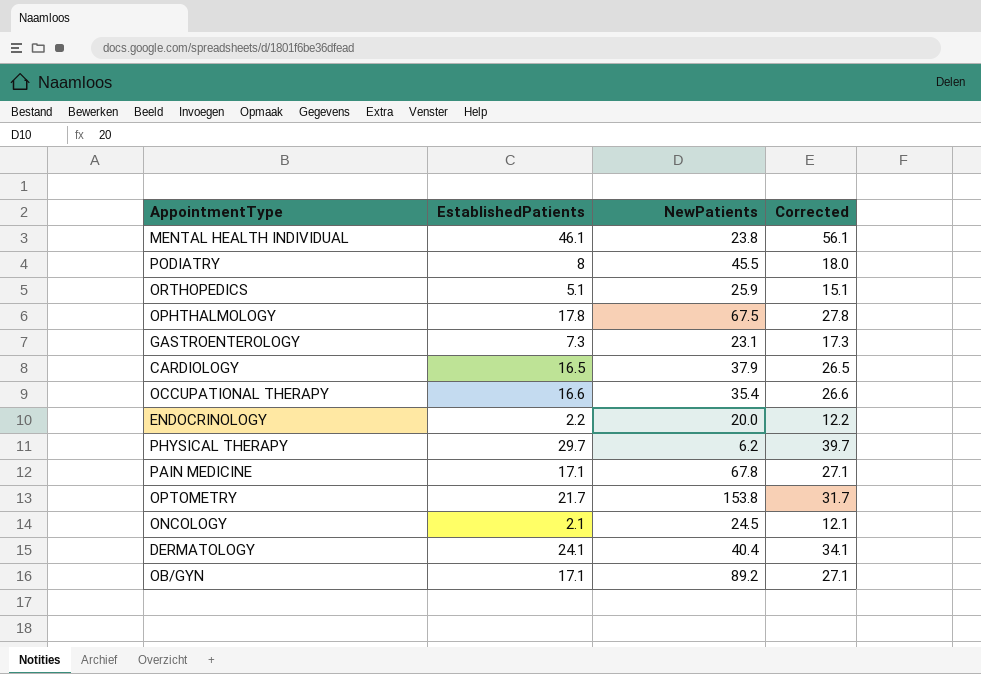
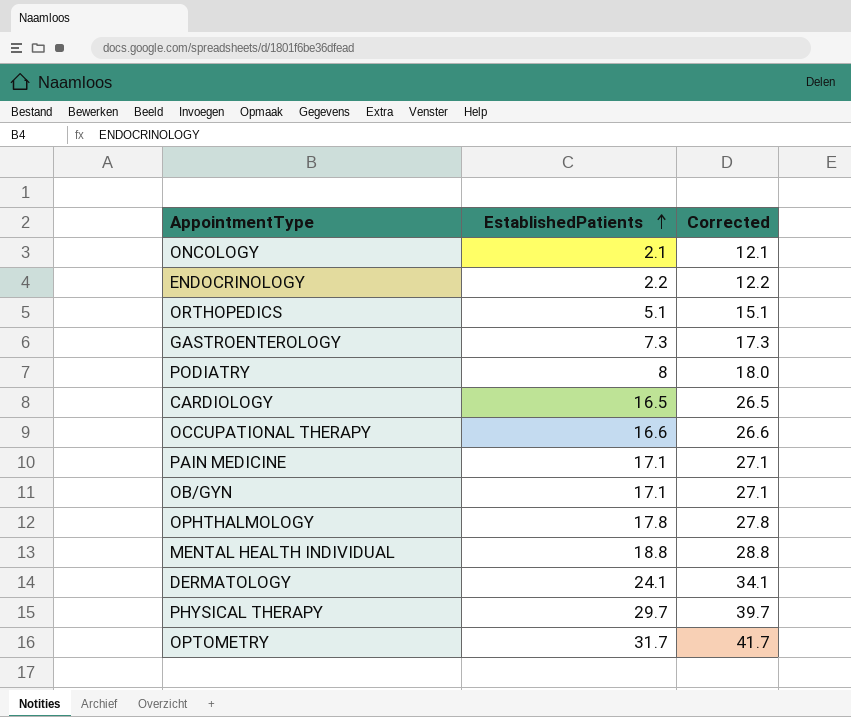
row order: none -> EstablishedPatients ascending
column NewPatients | position: 3 -> none
MENTAL HEALTH INDIVIDUAL | EstablishedPatients: 46.1 -> 18.8
MENTAL HEALTH INDIVIDUAL | Corrected: 56.1 -> 28.8
OPTOMETRY | EstablishedPatients: 21.7 -> 31.7
OPTOMETRY | Corrected: 31.7 -> 41.7

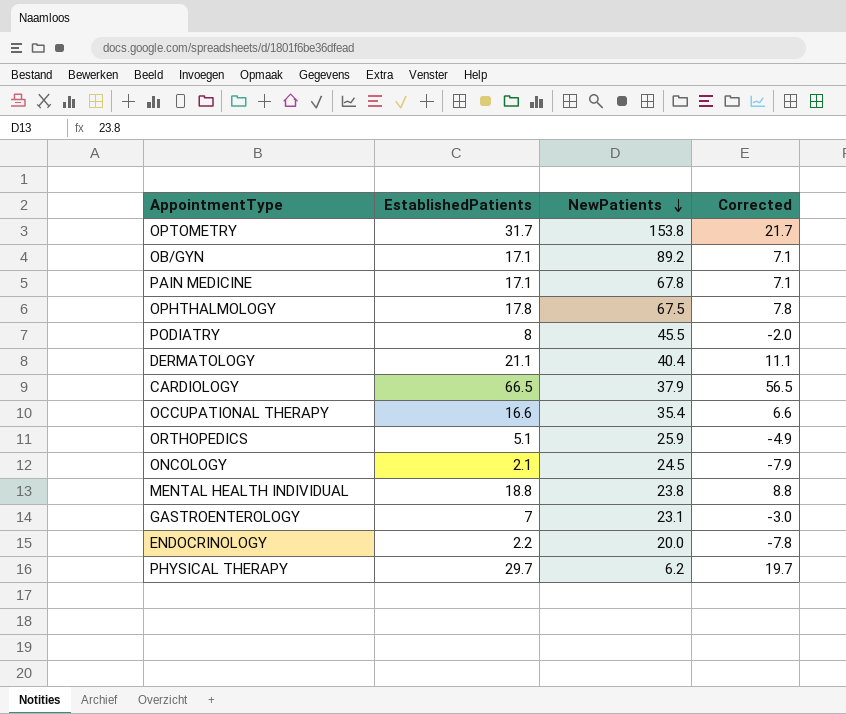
row order: EstablishedPatients ascending -> NewPatients descending
column NewPatients | position: none -> 3
column Corrected | formula: [EstablishedPatients] + 10 -> [EstablishedPatients] - 10
DERMATOLOGY | EstablishedPatients: 24.1 -> 21.1
CARDIOLOGY | EstablishedPatients: 16.5 -> 66.5
GASTROENTEROLOGY | EstablishedPatients: 7.3 -> 7

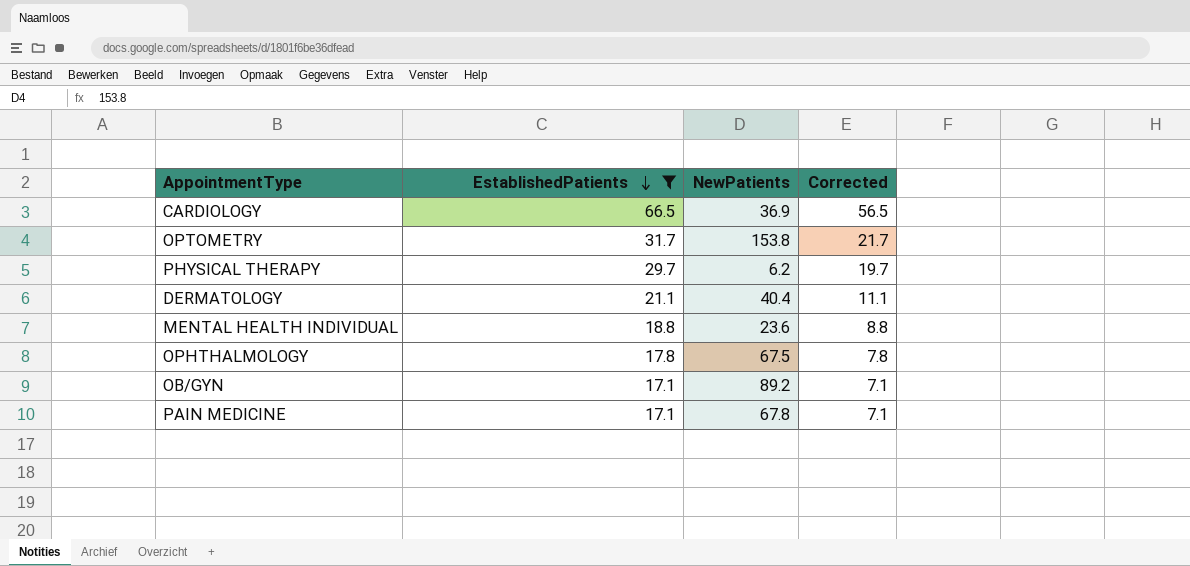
filter: none -> EstablishedPatients >= 17.1
row order: NewPatients descending -> EstablishedPatients descending
CARDIOLOGY | NewPatients: 37.9 -> 36.9
MENTAL HEALTH INDIVIDUAL | NewPatients: 23.8 -> 23.6

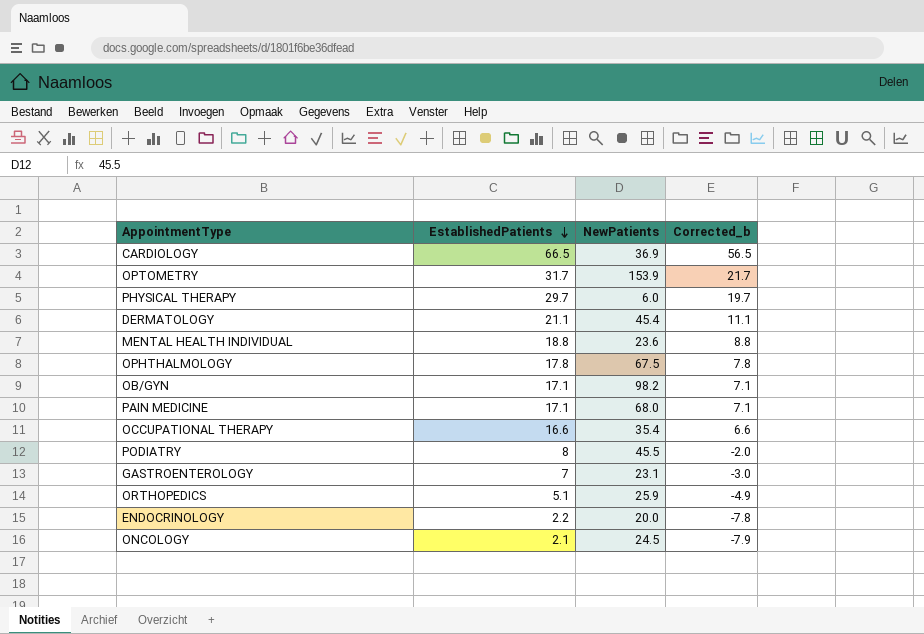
filter: EstablishedPatients >= 17.1 -> none
column name: Corrected -> Corrected_b
OPTOMETRY | NewPatients: 153.8 -> 153.9
PHYSICAL THERAPY | NewPatients: 6.2 -> 6.0
DERMATOLOGY | NewPatients: 40.4 -> 45.4
OB/GYN | NewPatients: 89.2 -> 98.2
PAIN MEDICINE | NewPatients: 67.8 -> 68.0

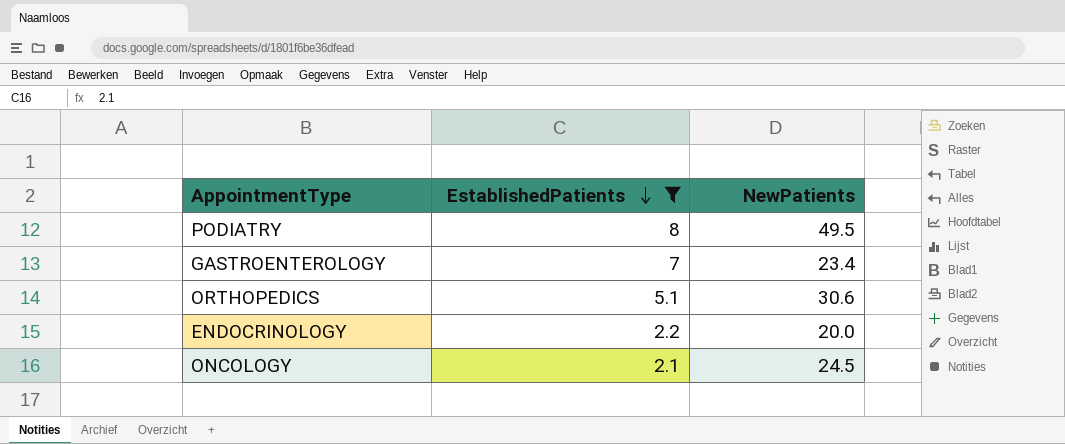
filter: none -> EstablishedPatients <= 8
column Corrected_b | formula: [EstablishedPatients] - 10 -> none
PODIATRY | NewPatients: 45.5 -> 49.5
GASTROENTEROLOGY | NewPatients: 23.1 -> 23.4
ORTHOPEDICS | NewPatients: 25.9 -> 30.6

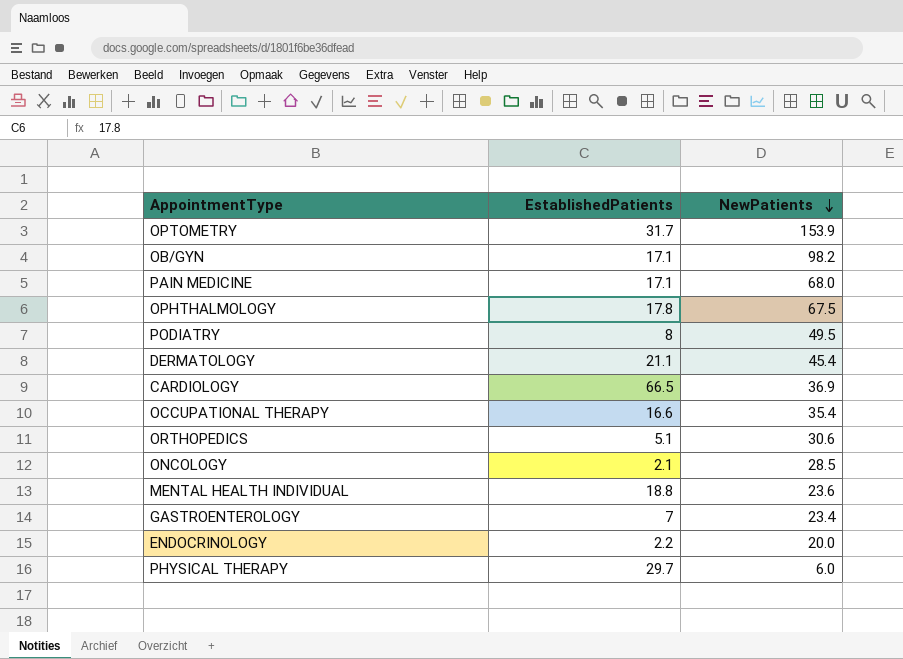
filter: EstablishedPatients <= 8 -> none
row order: EstablishedPatients descending -> NewPatients descending
ONCOLOGY | NewPatients: 24.5 -> 28.5

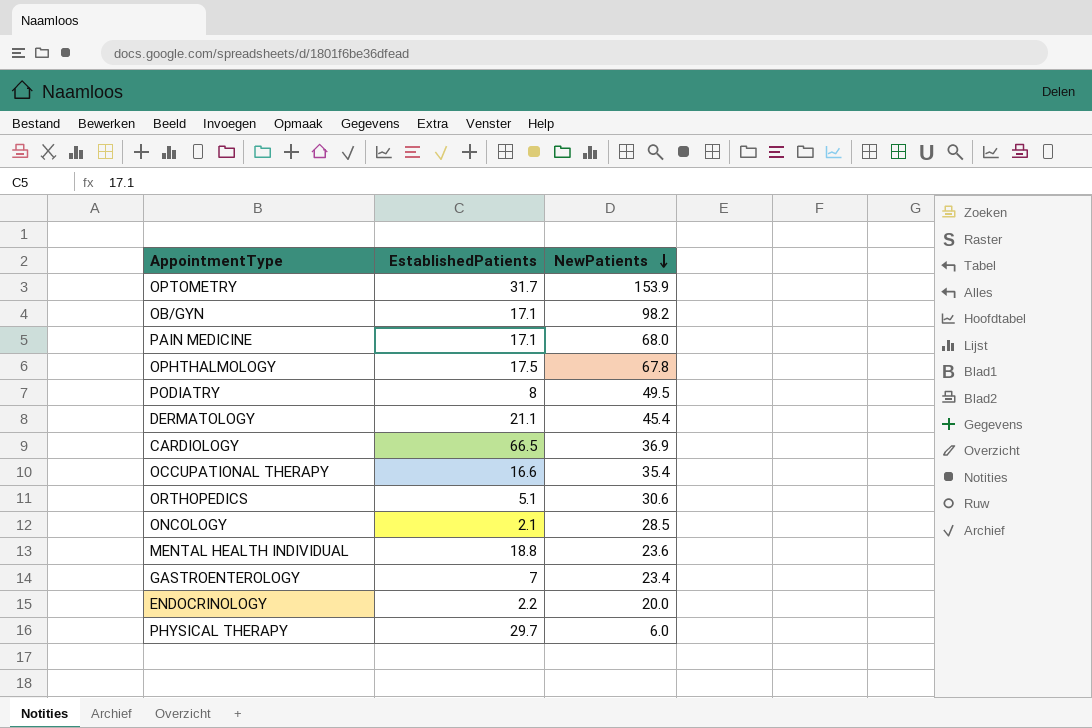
OPHTHALMOLOGY | EstablishedPatients: 17.8 -> 17.5
OPHTHALMOLOGY | NewPatients: 67.5 -> 67.8

